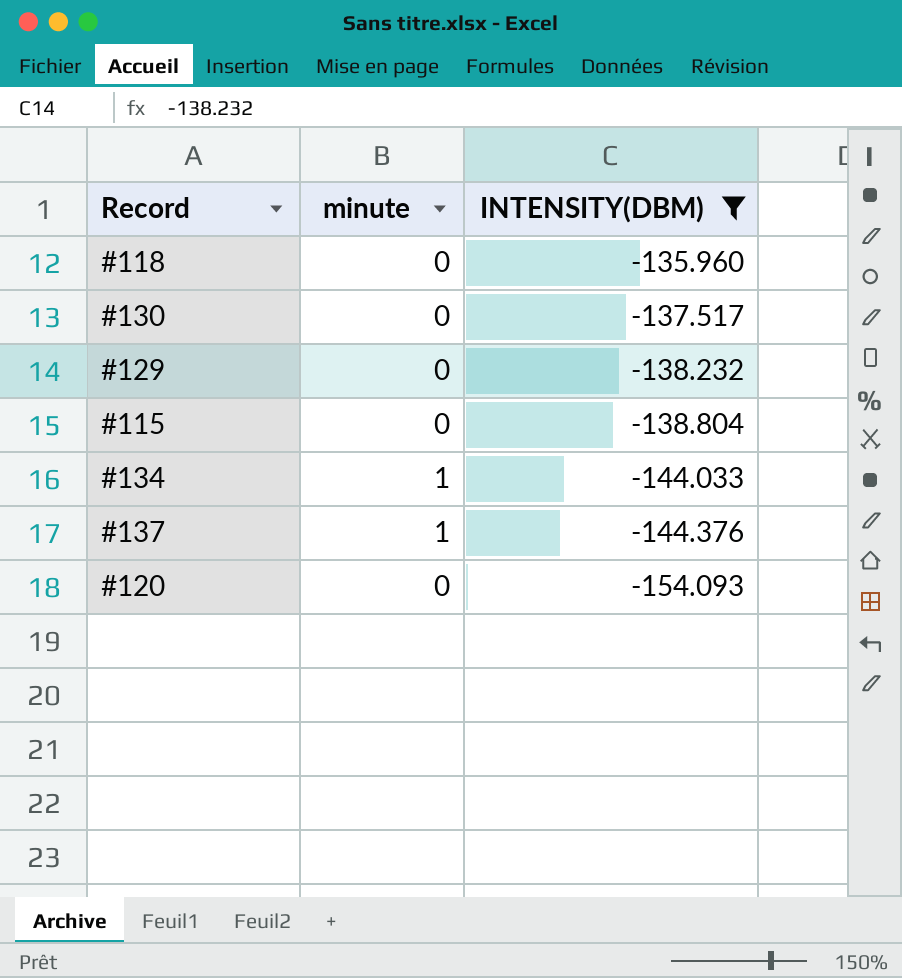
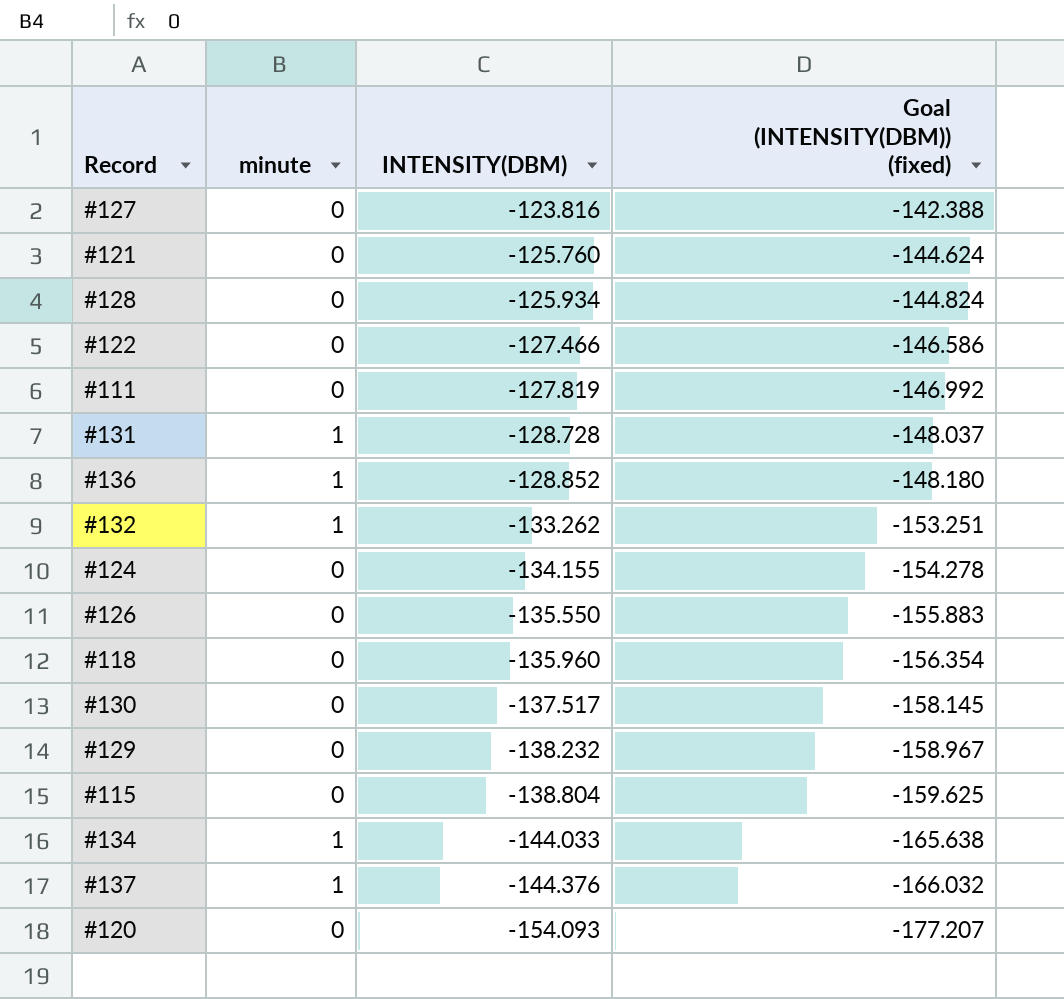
filter: INTENSITY(DBM) <= -135.960 -> none
column Goal (INTENSITY(DBM)) (fixed) | formula: none -> [INTENSITY(DBM)] * 1.15

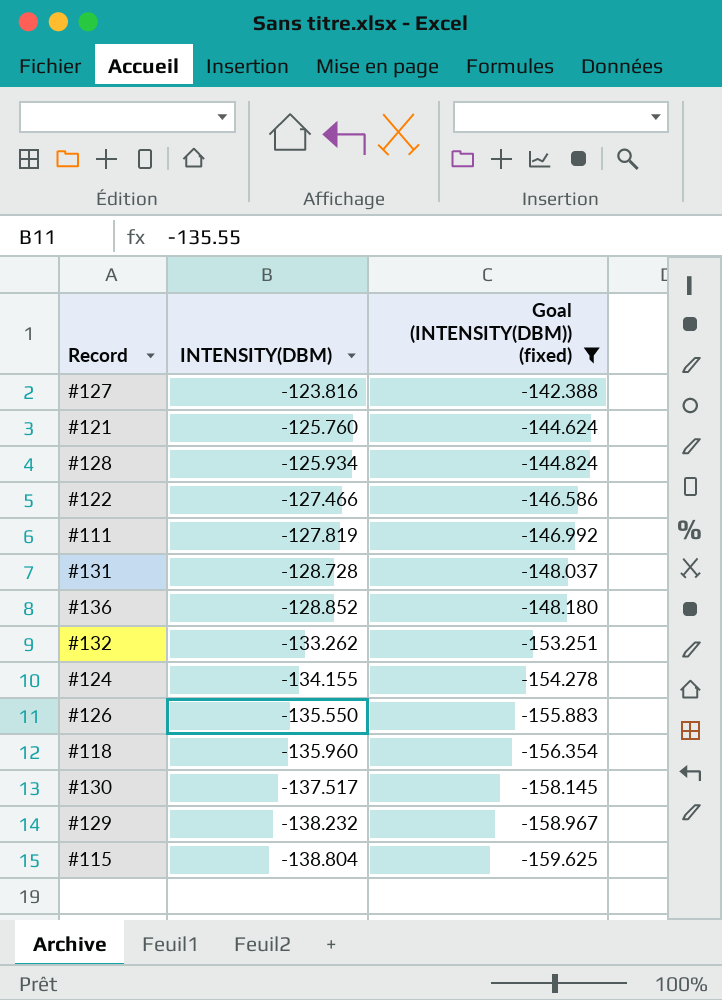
filter: none -> Goal (INTENSITY(DBM)) (fixed) >= -159.625
column minute | position: 2 -> none

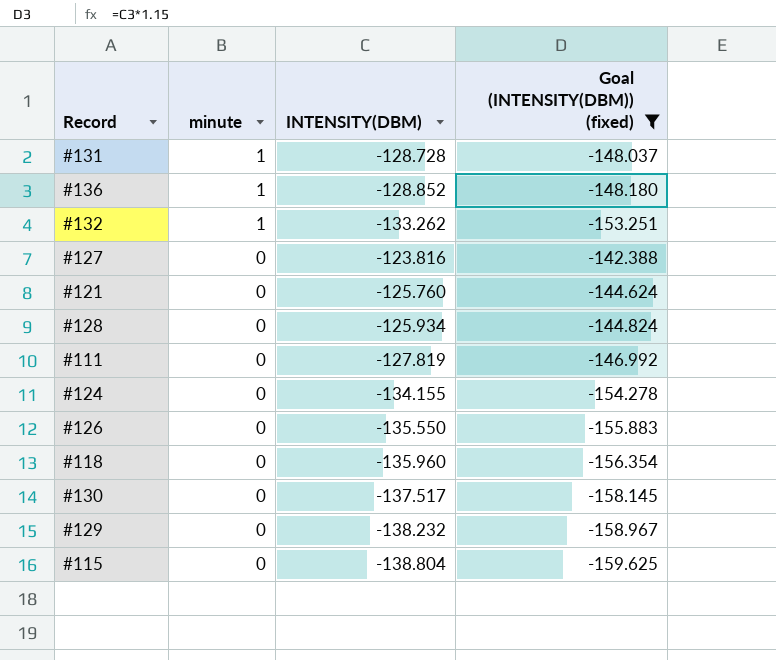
row order: INTENSITY(DBM) descending -> minute descending
column minute | position: none -> 2
row #122: -127.466 | -146.586 -> none

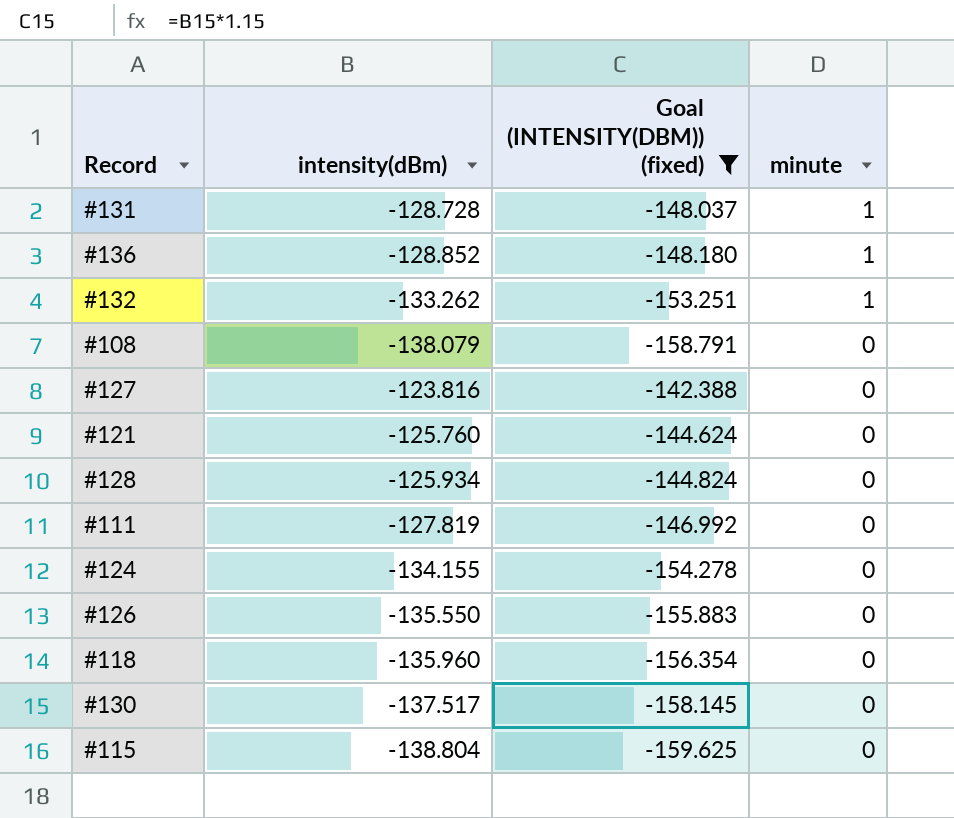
column name: INTENSITY(DBM) -> intensity(dBm)
column minute | position: 2 -> 4
row #129: 0 | -138.232 | -158.967 -> none
row #108: none -> -138.079 | -158.791 | 0

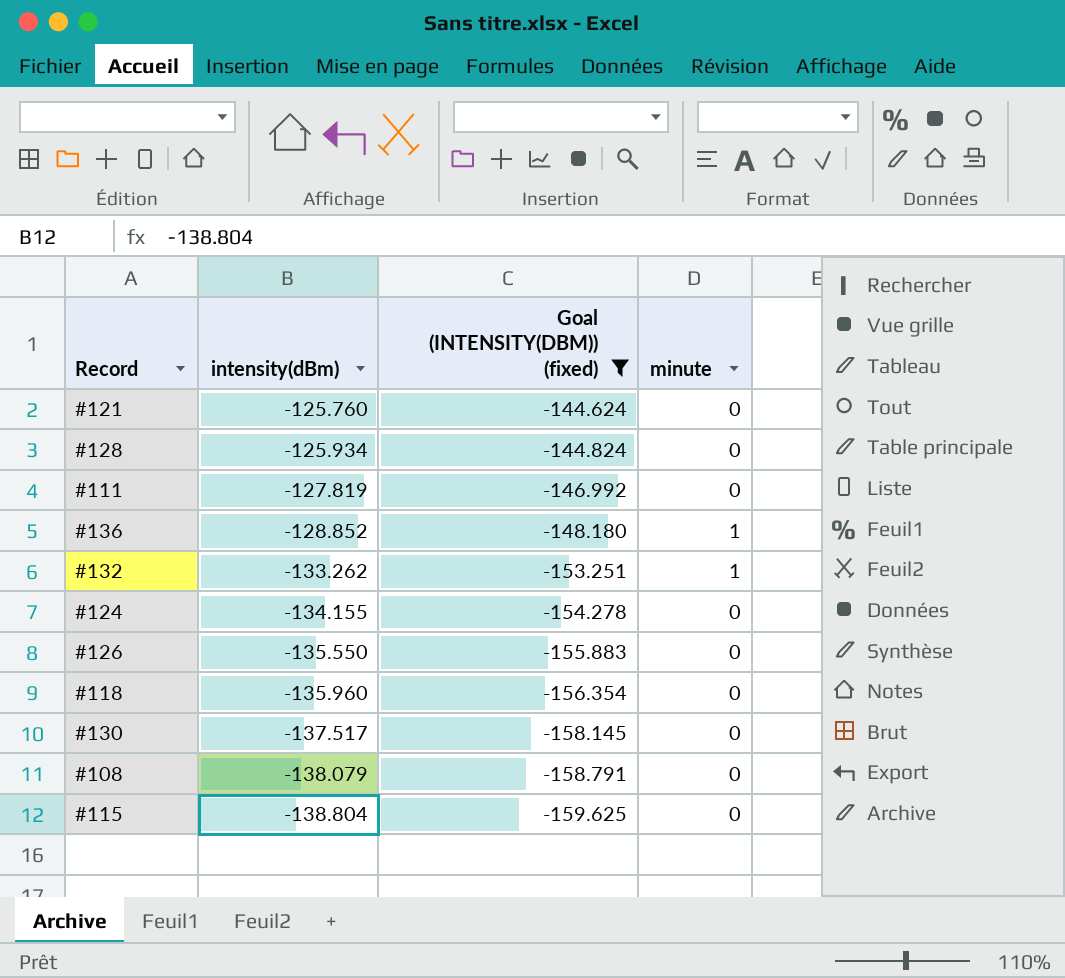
row order: minute descending -> intensity(dBm) descending
row #131: -128.728 | -148.037 | 1 -> none
row #127: -123.816 | -142.388 | 0 -> none

